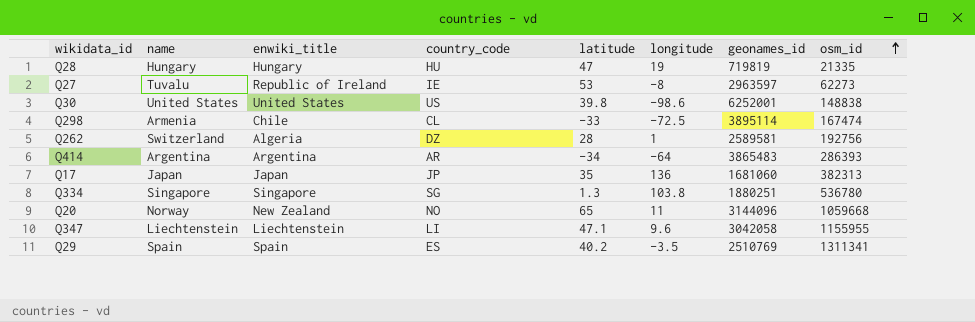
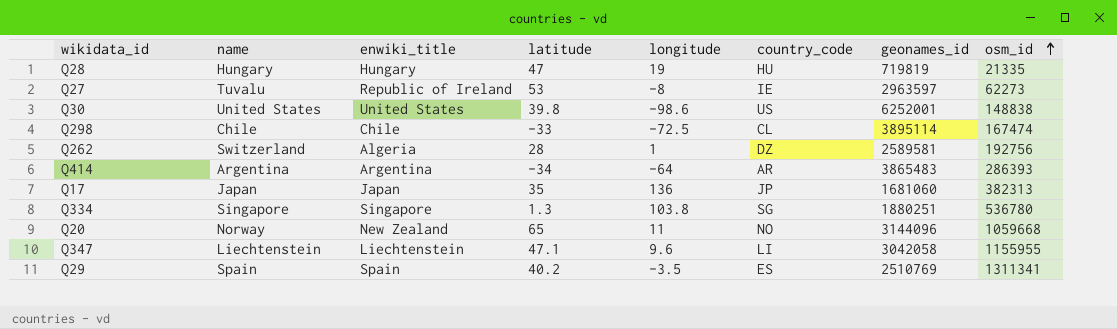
column country_code | position: 4 -> 6
Q298 | name: Armenia -> Chile

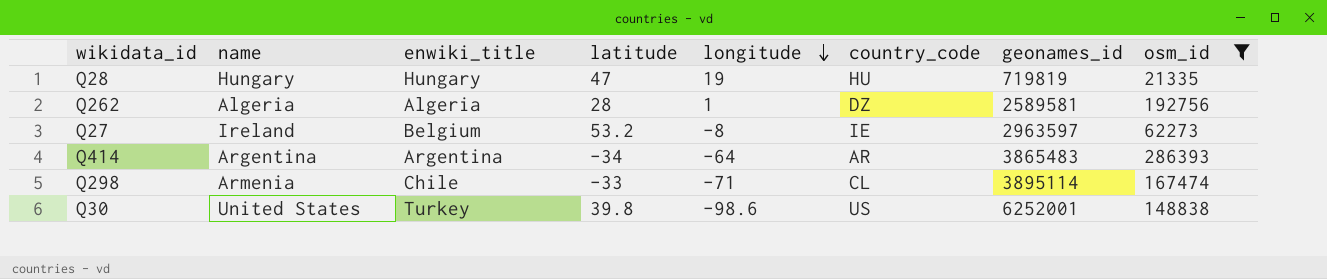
filter: none -> osm_id <= 286393
row order: osm_id ascending -> longitude descending
Q262 | name: Switzerland -> Algeria
Q27 | name: Tuvalu -> Ireland
Q27 | enwiki_title: Republic of Ireland -> Belgium
Q27 | latitude: 53 -> 53.2
Q298 | name: Chile -> Armenia
Q298 | longitude: -72.5 -> -71
Q30 | enwiki_title: United States -> Turkey

